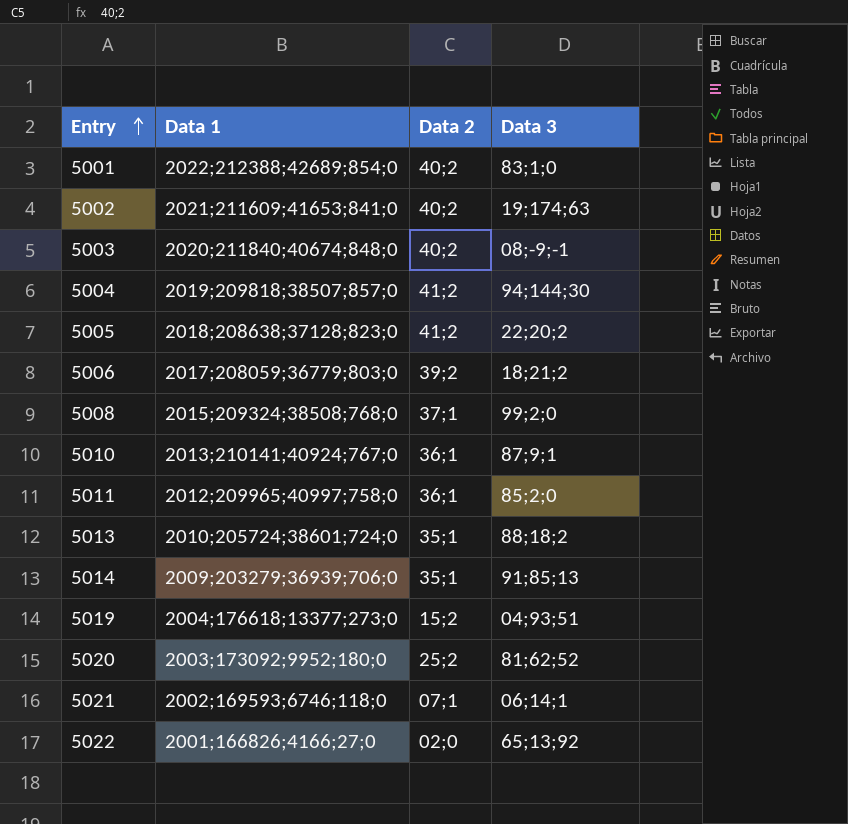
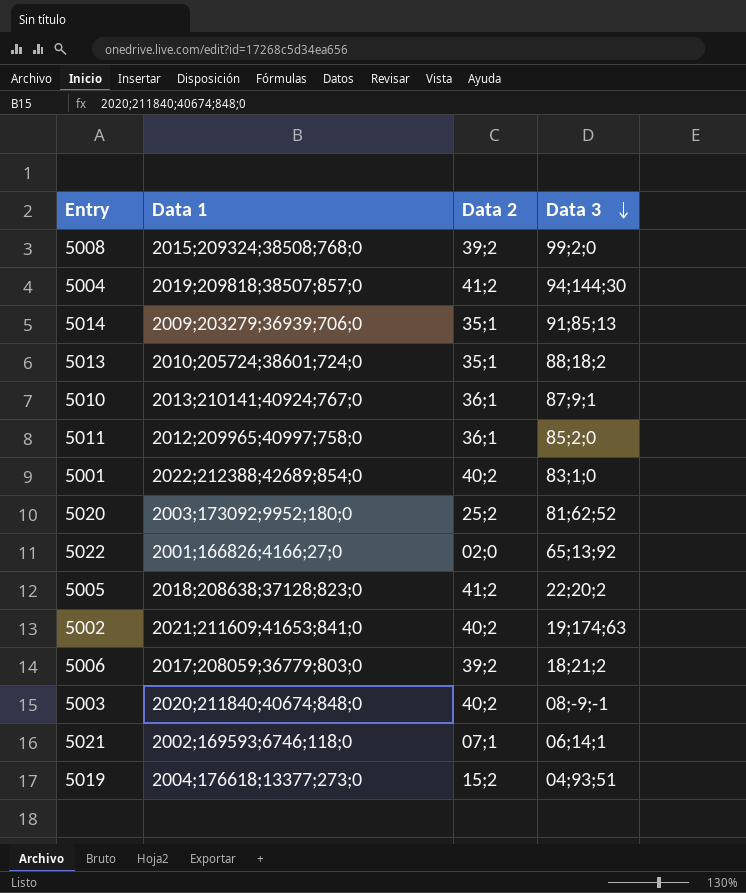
row order: Entry ascending -> Data 3 descending
5008 | Data 2: 37;1 -> 39;2

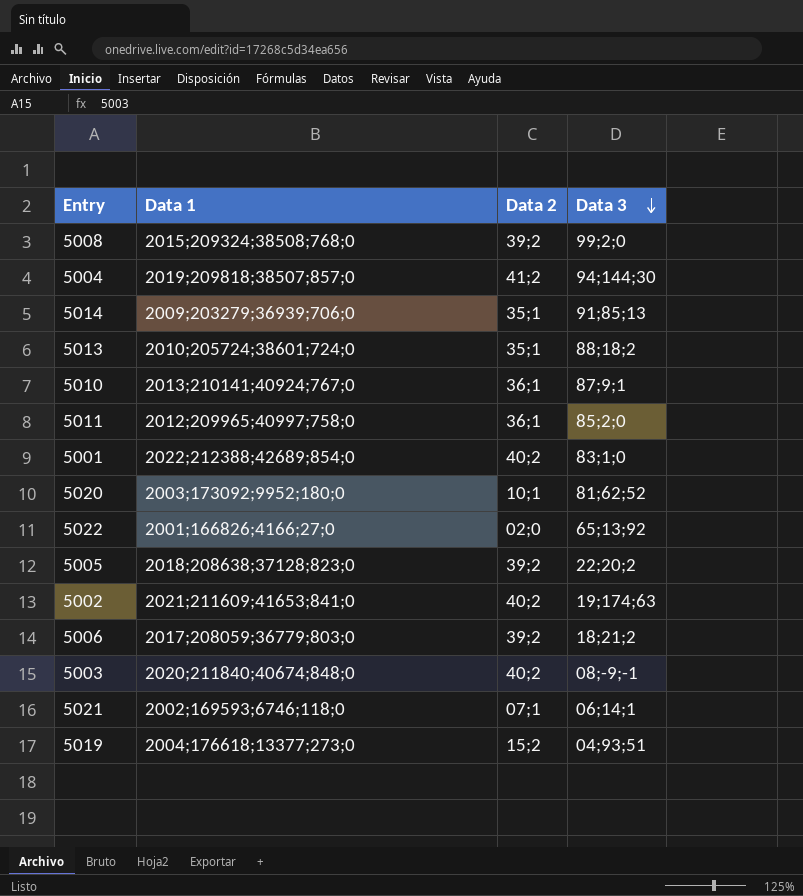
5020 | Data 2: 25;2 -> 10;1
5005 | Data 2: 41;2 -> 39;2

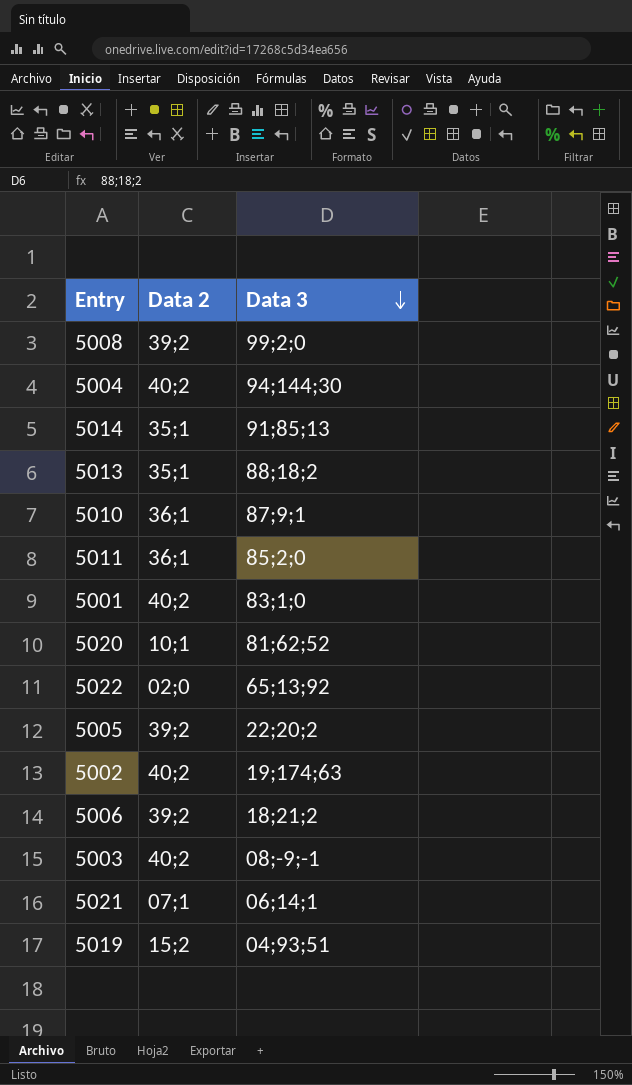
column Data 1 | position: 2 -> none
5004 | Data 2: 41;2 -> 40;2

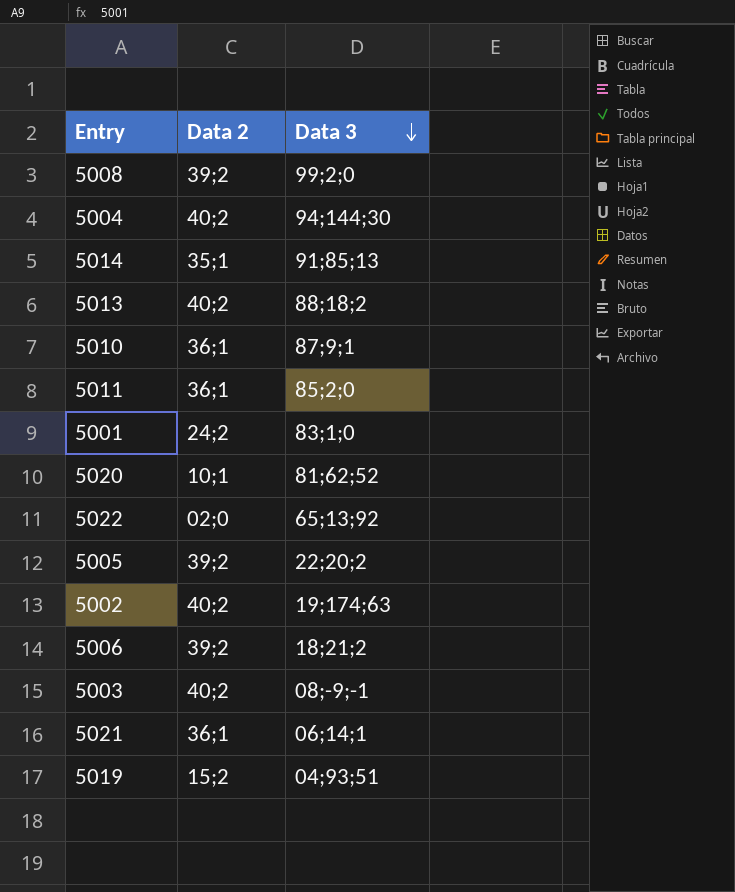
5013 | Data 2: 35;1 -> 40;2
5001 | Data 2: 40;2 -> 24;2
5021 | Data 2: 07;1 -> 36;1

